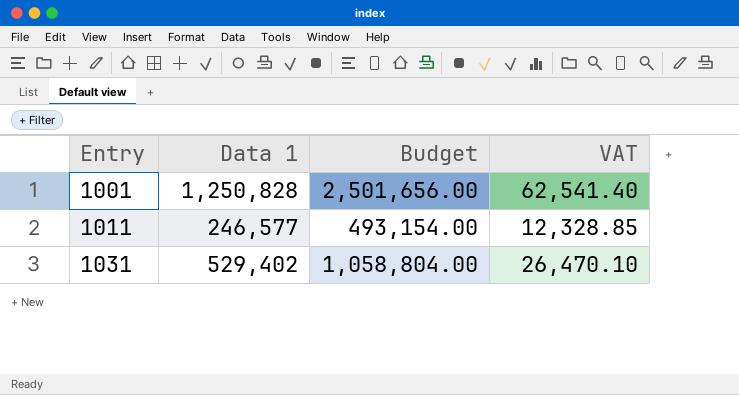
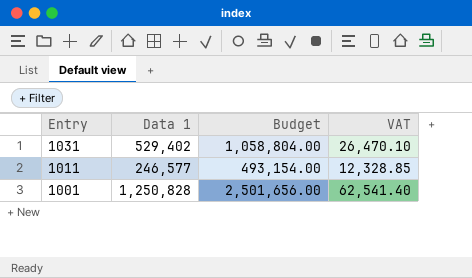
row order: Entry ascending -> Entry descending

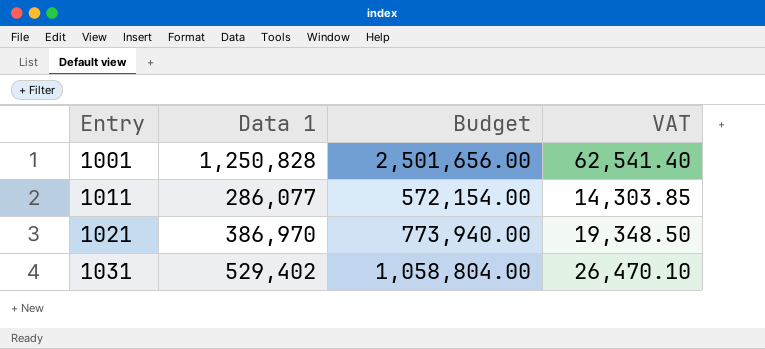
row order: Entry descending -> Entry ascending
1011 | Data 1: 246,577 -> 286,077
1011 | Budget: 493,154.00 -> 572,154.00
1011 | VAT: 12,328.85 -> 14,303.85
row 1021: none -> 386,970 | 773,940.00 | 19,348.50

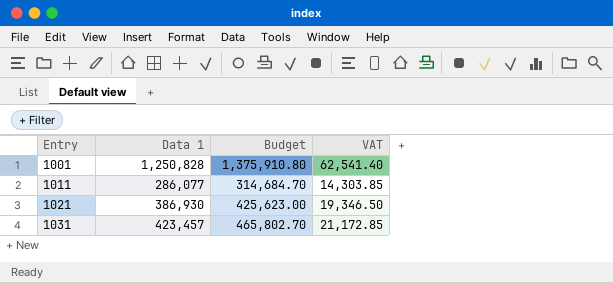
column Budget | formula: [Data 1] * 2 -> [Data 1] * 1.1
1021 | Data 1: 386,970 -> 386,930
1021 | VAT: 19,348.50 -> 19,346.50
1031 | Data 1: 529,402 -> 423,457
1031 | VAT: 26,470.10 -> 21,172.85

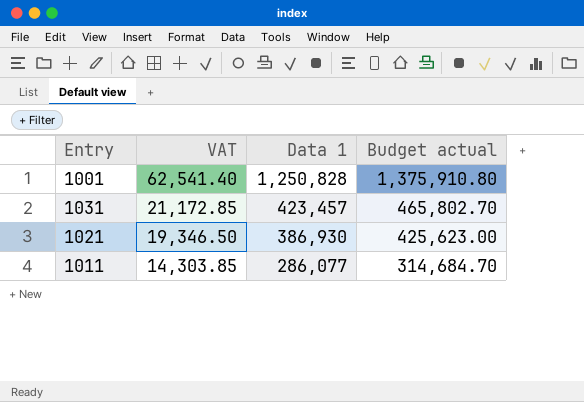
row order: Entry ascending -> VAT descending
column VAT | position: 4 -> 2
column name: Budget -> Budget actual

